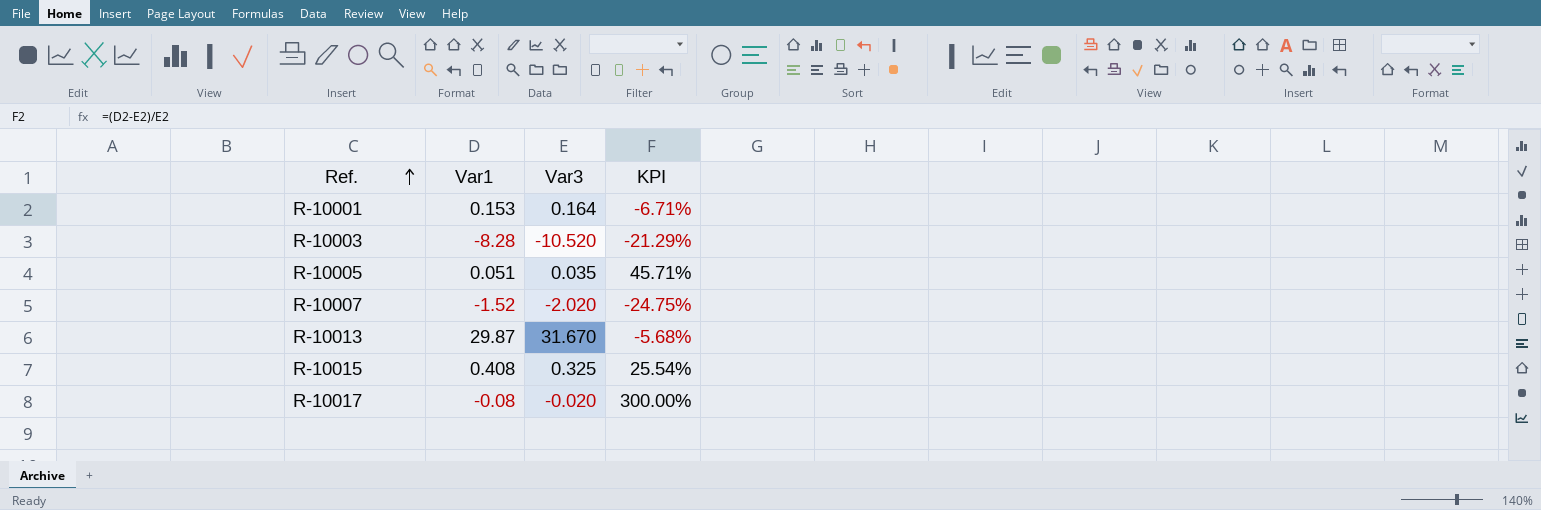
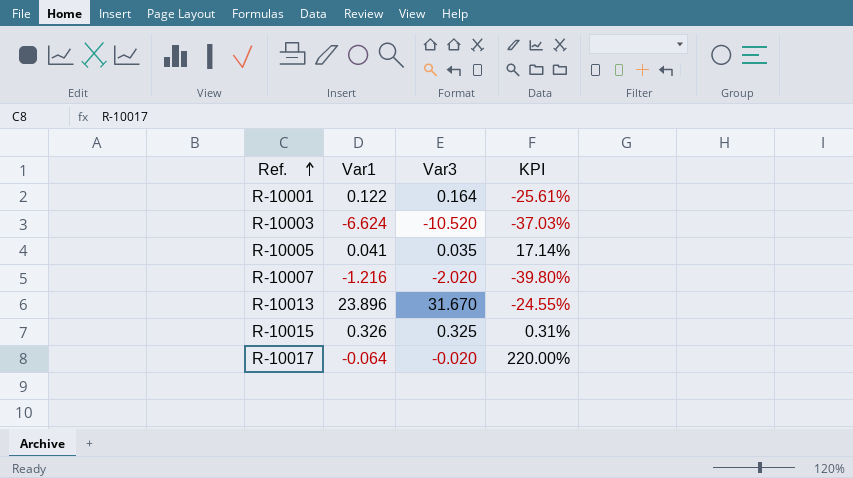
R-10001 | Var1: 0.153 -> 0.122
R-10001 | KPI: -6.71% -> -25.61%
R-10003 | Var1: -8.28 -> -6.624
R-10003 | KPI: -21.29% -> -37.03%
R-10005 | Var1: 0.051 -> 0.041
R-10005 | KPI: 45.71% -> 17.14%
R-10007 | Var1: -1.52 -> -1.216
R-10007 | KPI: -24.75% -> -39.80%
R-10013 | Var1: 29.87 -> 23.896
R-10013 | KPI: -5.68% -> -24.55%
R-10015 | Var1: 0.408 -> 0.326
R-10015 | KPI: 25.54% -> 0.31%
R-10017 | Var1: -0.08 -> -0.064
R-10017 | KPI: 300.00% -> 220.00%

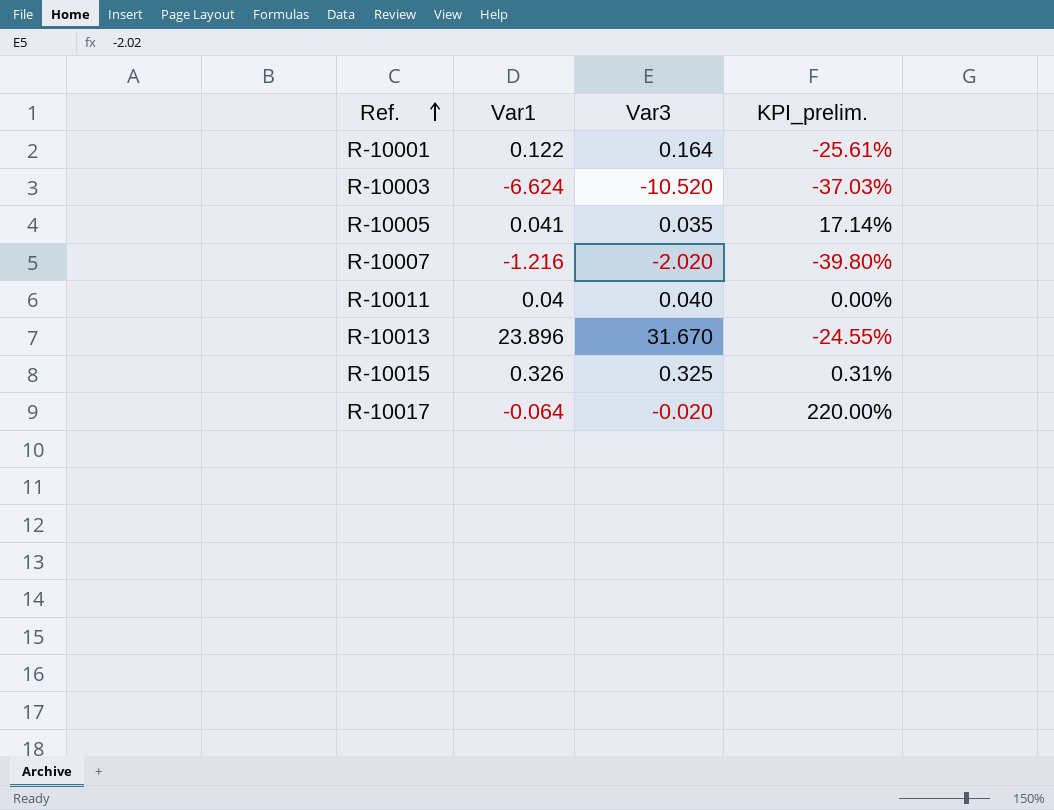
column name: KPI -> KPI_prelim.
row R-10011: none -> 0.04 | 0.040 | 0.00%

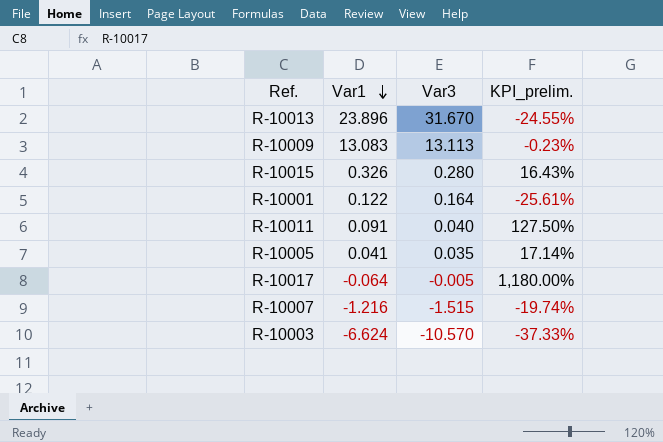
row order: Ref. ascending -> Var1 descending
row R-10009: none -> 13.083 | 13.113 | -0.23%
R-10015 | Var3: 0.325 -> 0.280
R-10015 | KPI_prelim.: 0.31% -> 16.43%
R-10011 | Var1: 0.04 -> 0.091
R-10011 | KPI_prelim.: 0.00% -> 127.50%
R-10017 | Var3: -0.020 -> -0.005
R-10017 | KPI_prelim.: 220.00% -> 1,180.00%
R-10007 | Var3: -2.020 -> -1.515
R-10007 | KPI_prelim.: -39.80% -> -19.74%
R-10003 | Var3: -10.520 -> -10.570
R-10003 | KPI_prelim.: -37.03% -> -37.33%

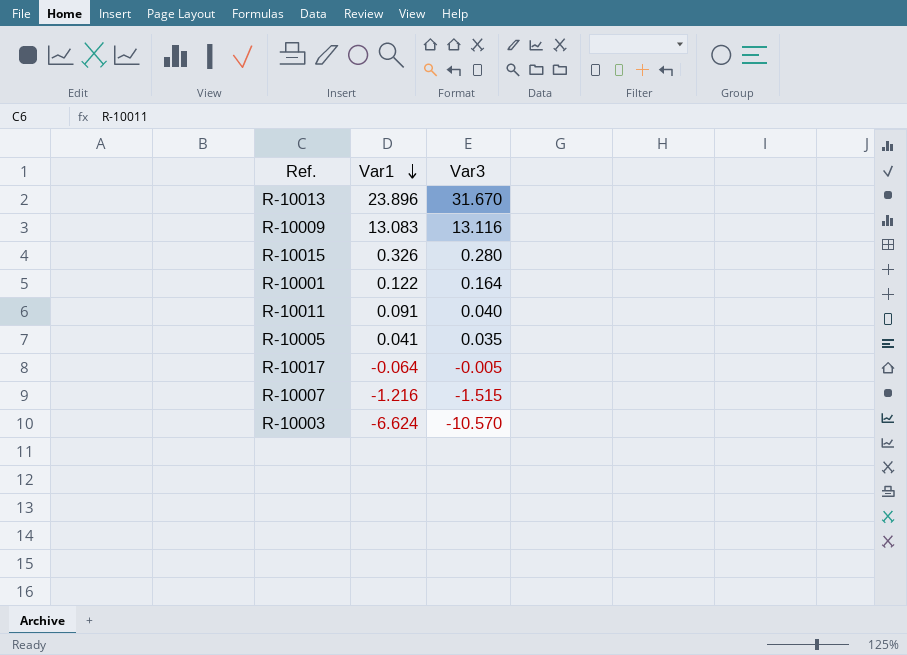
column KPI_prelim. | formula: ([Var1] - [Var3]) / [Var3] -> none
R-10009 | Var3: 13.113 -> 13.116

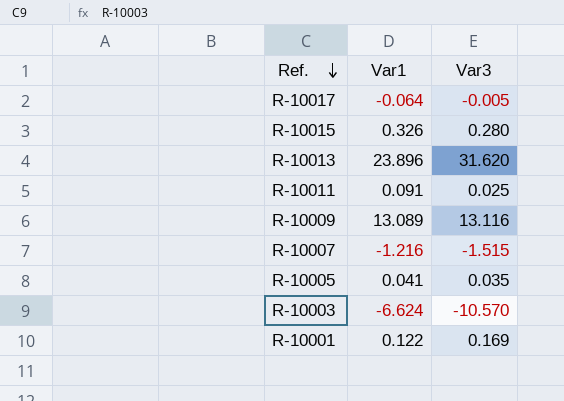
row order: Var1 descending -> Ref. descending
R-10013 | Var3: 31.670 -> 31.620
R-10011 | Var3: 0.040 -> 0.025
R-10009 | Var1: 13.083 -> 13.089
R-10001 | Var3: 0.164 -> 0.169

